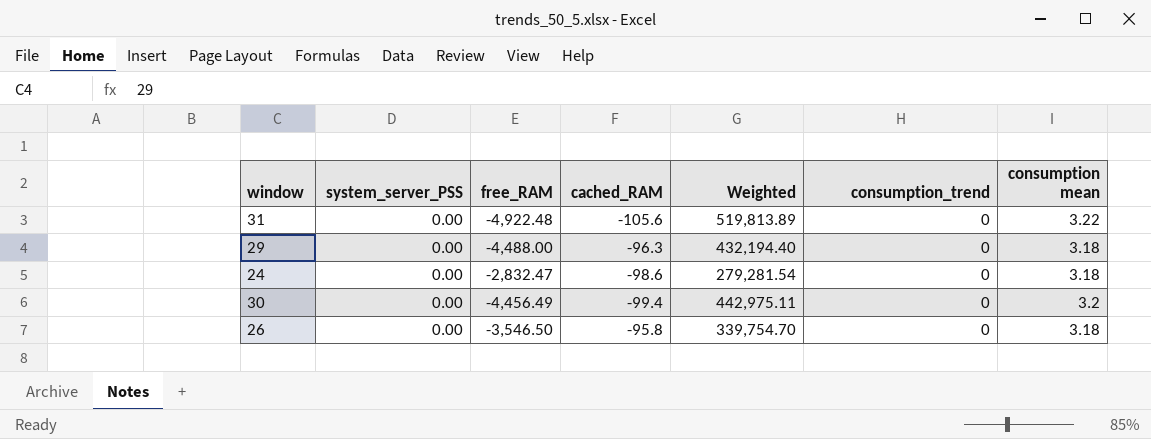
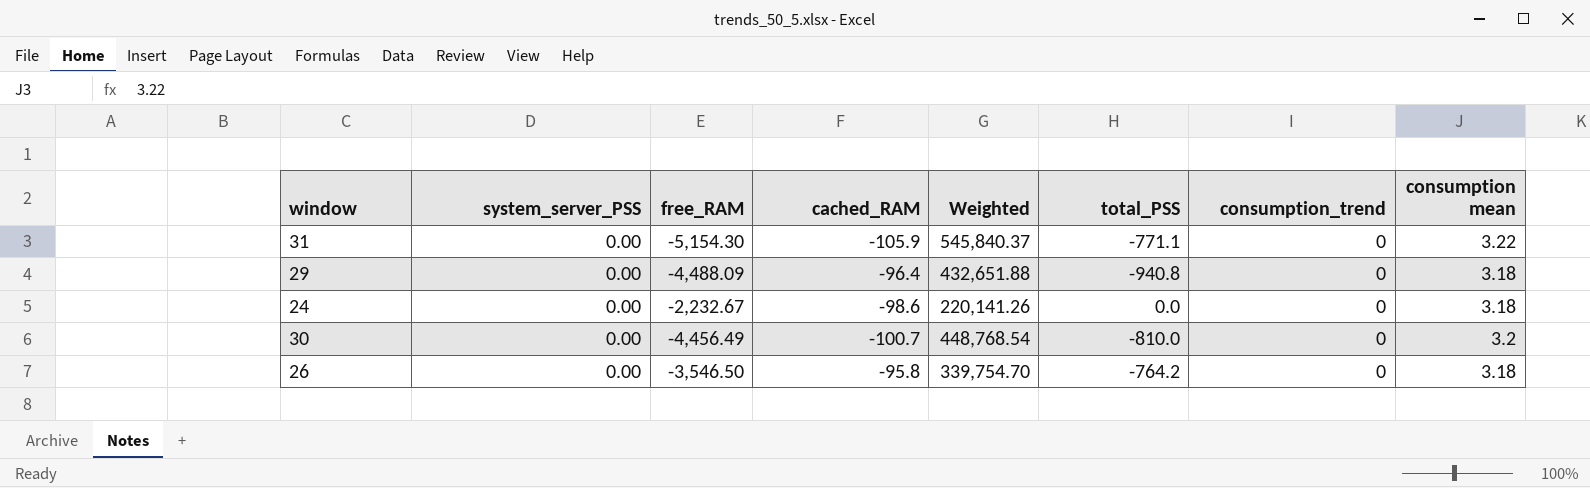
column total_PSS | position: none -> 6
31 | free_RAM: -4,922.48 -> -5,154.30
31 | cached_RAM: -105.6 -> -105.9
31 | Weighted: 519,813.89 -> 545,840.37
29 | free_RAM: -4,488.00 -> -4,488.09
29 | cached_RAM: -96.3 -> -96.4
29 | Weighted: 432,194.40 -> 432,651.88
24 | free_RAM: -2,832.47 -> -2,232.67
24 | Weighted: 279,281.54 -> 220,141.26
30 | cached_RAM: -99.4 -> -100.7
30 | Weighted: 442,975.11 -> 448,768.54

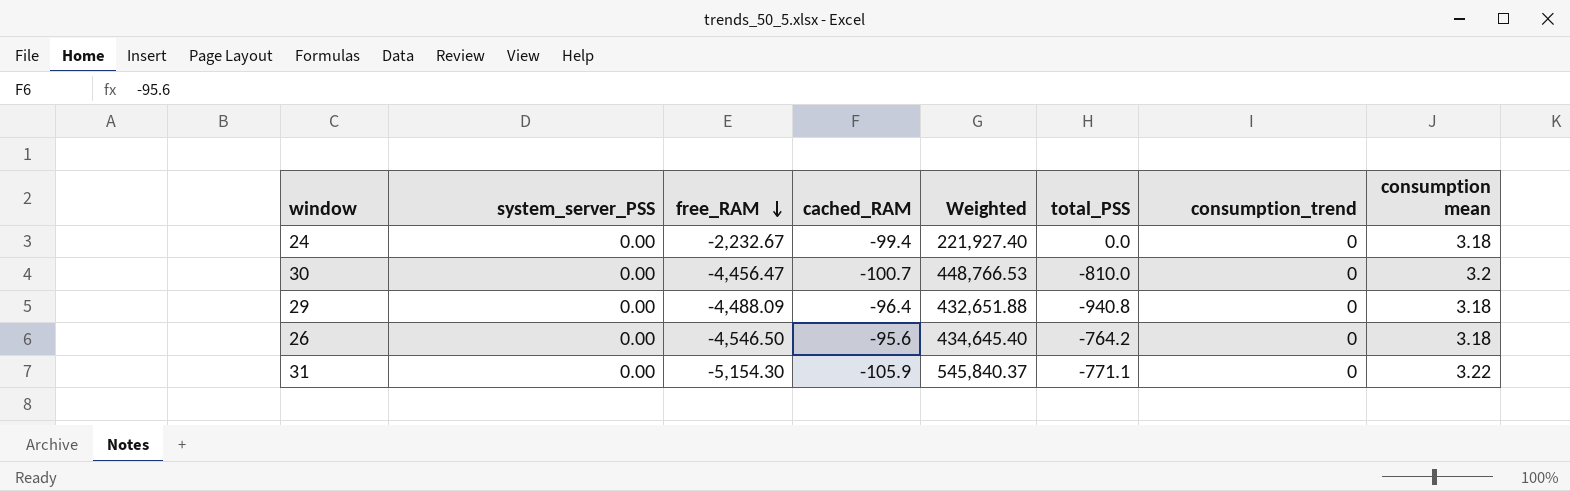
row order: none -> free_RAM descending
24 | cached_RAM: -98.6 -> -99.4
24 | Weighted: 220,141.26 -> 221,927.40
30 | free_RAM: -4,456.49 -> -4,456.47
30 | Weighted: 448,768.54 -> 448,766.53
26 | free_RAM: -3,546.50 -> -4,546.50
26 | cached_RAM: -95.8 -> -95.6
26 | Weighted: 339,754.70 -> 434,645.40

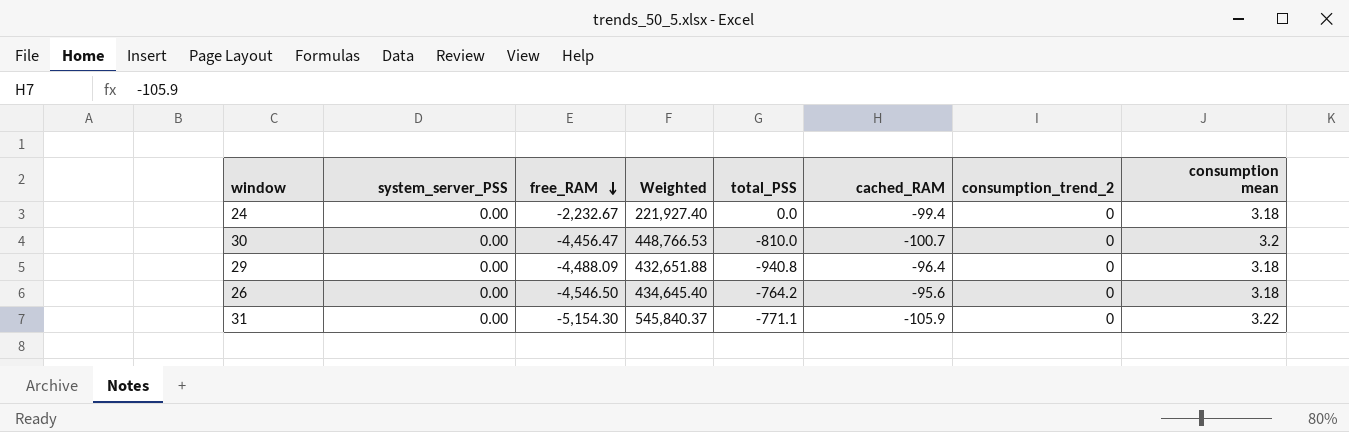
column cached_RAM | position: 4 -> 6
column name: consumption_trend -> consumption_trend_2

